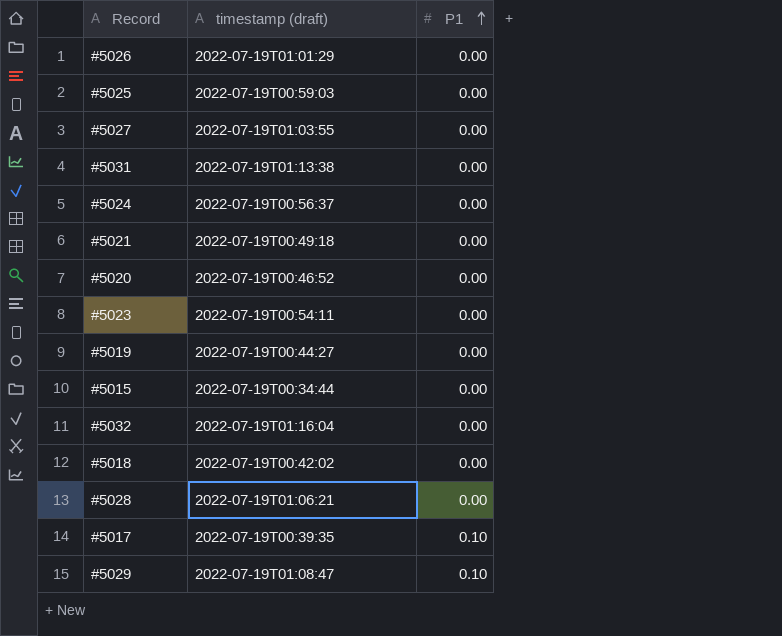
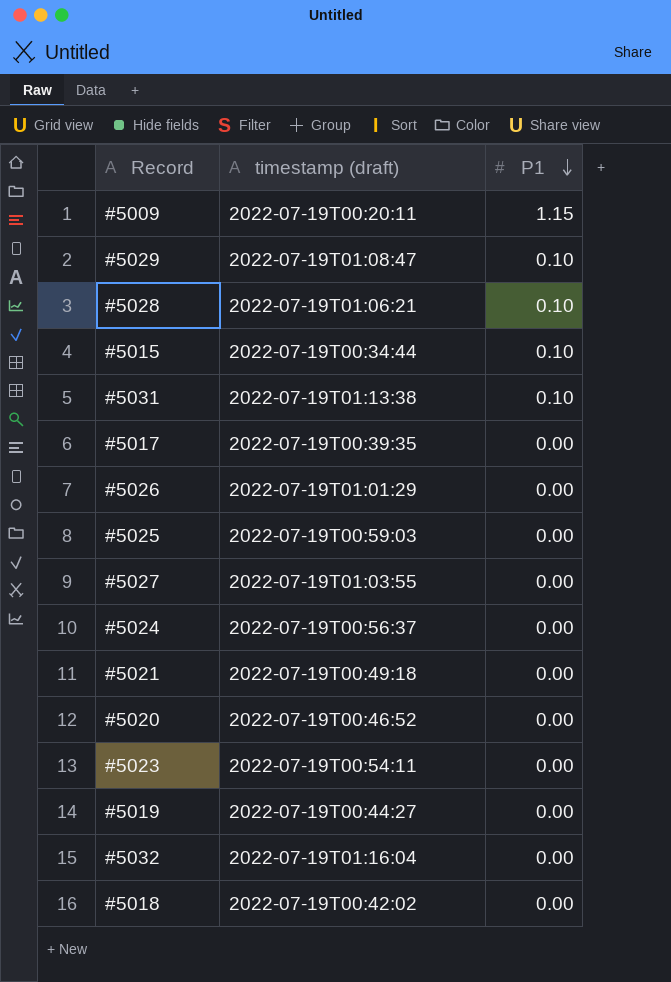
row order: P1 ascending -> P1 descending
row #5009: none -> 2022-07-19T00:20:11 | 1.15
#5028 | P1: 0.00 -> 0.10
#5015 | P1: 0.00 -> 0.10
#5031 | P1: 0.00 -> 0.10
#5017 | P1: 0.10 -> 0.00

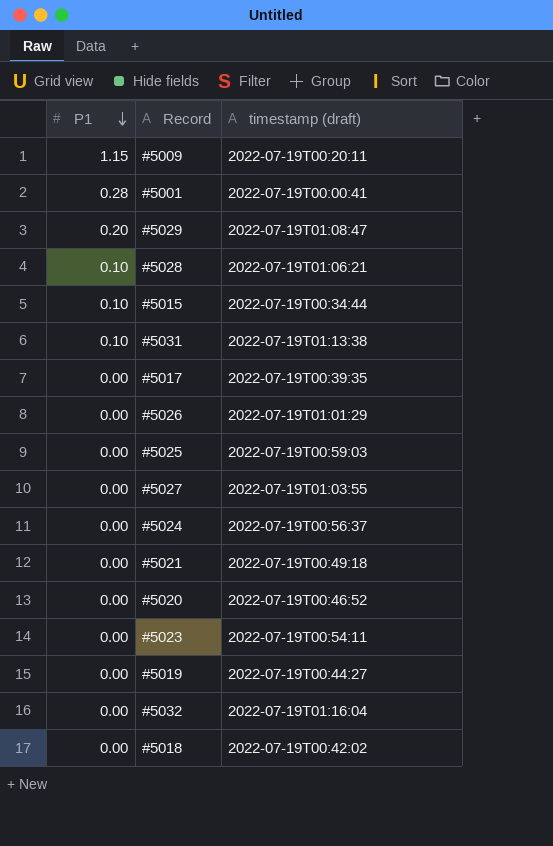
column P1 | position: 3 -> 1
row #5001: none -> 0.28 | 2022-07-19T00:00:41
#5029 | P1: 0.10 -> 0.20

